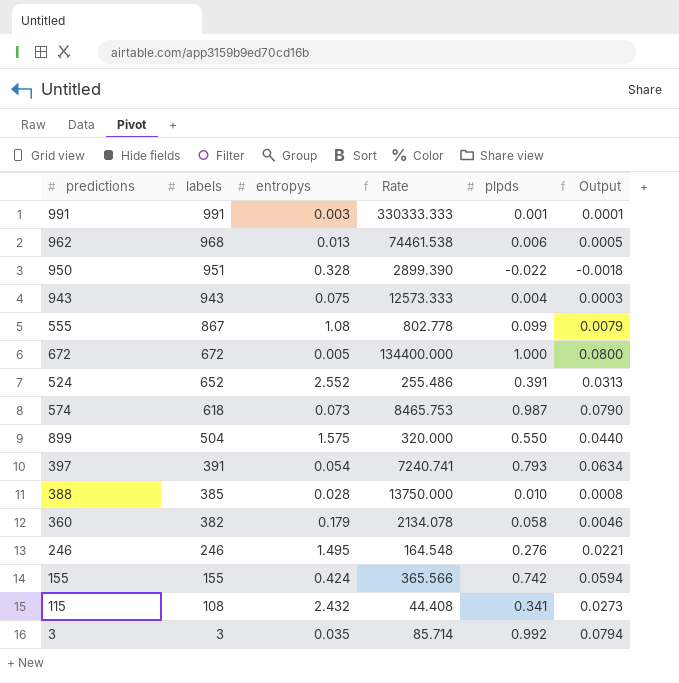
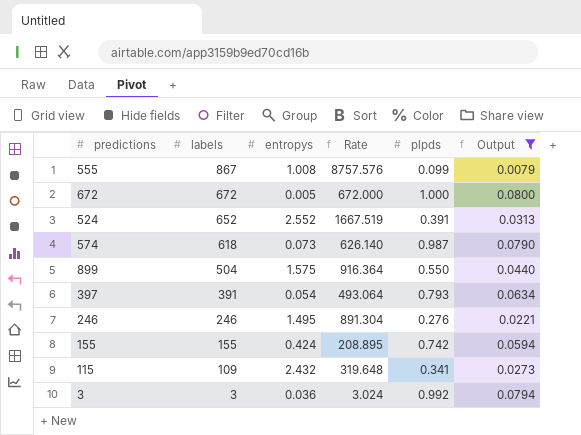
filter: none -> Output >= 0.0079
column Rate | formula: [labels] / [entropys] -> [labels] / [plpds]
555 | entropys: 1.08 -> 1.008
115 | labels: 108 -> 109
3 | entropys: 0.035 -> 0.036

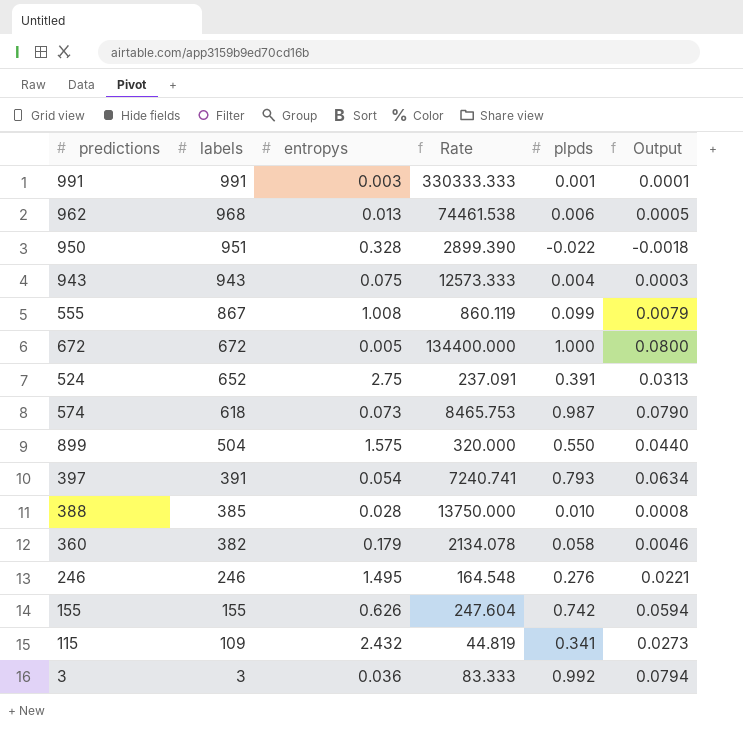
filter: Output >= 0.0079 -> none
column Rate | formula: [labels] / [plpds] -> [labels] / [entropys]
524 | entropys: 2.552 -> 2.75
155 | entropys: 0.424 -> 0.626

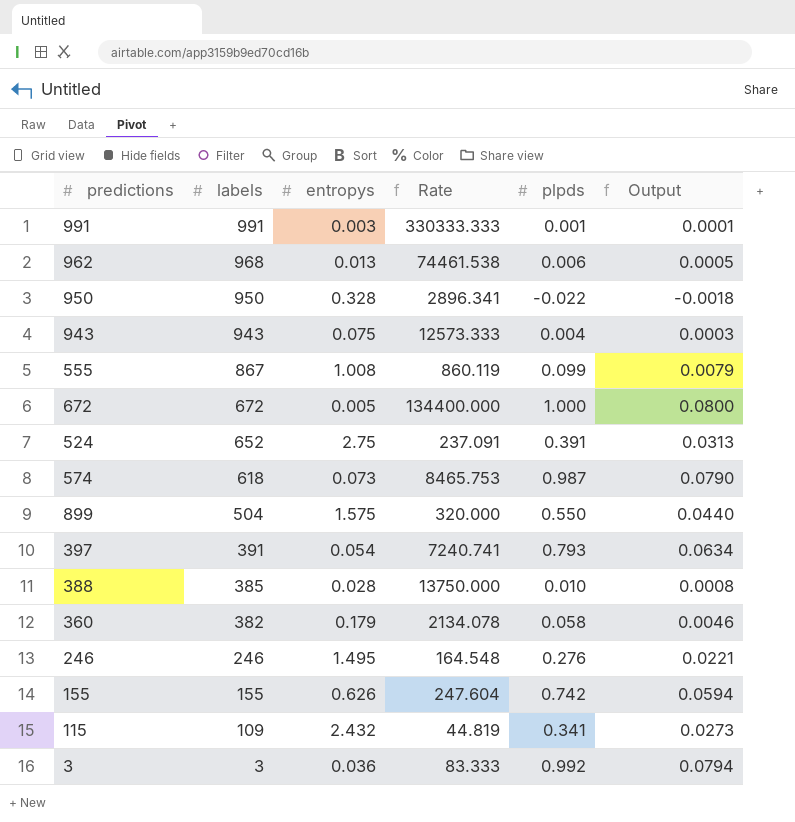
950 | labels: 951 -> 950
950 | Rate: 2899.390 -> 2896.341

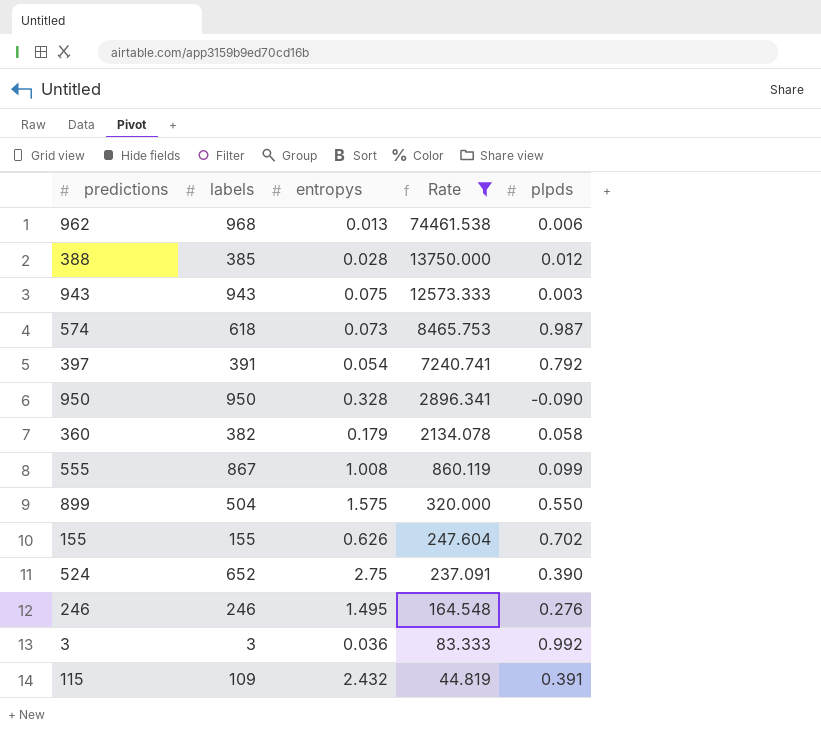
filter: none -> Rate <= 74461.538
row order: labels descending -> Rate descending
column Output | formula: [plpds] * 0.08 -> none
388 | plpds: 0.010 -> 0.012
943 | plpds: 0.004 -> 0.003
397 | plpds: 0.793 -> 0.792
950 | plpds: -0.022 -> -0.090
155 | plpds: 0.742 -> 0.702
524 | plpds: 0.391 -> 0.390
115 | plpds: 0.341 -> 0.391

